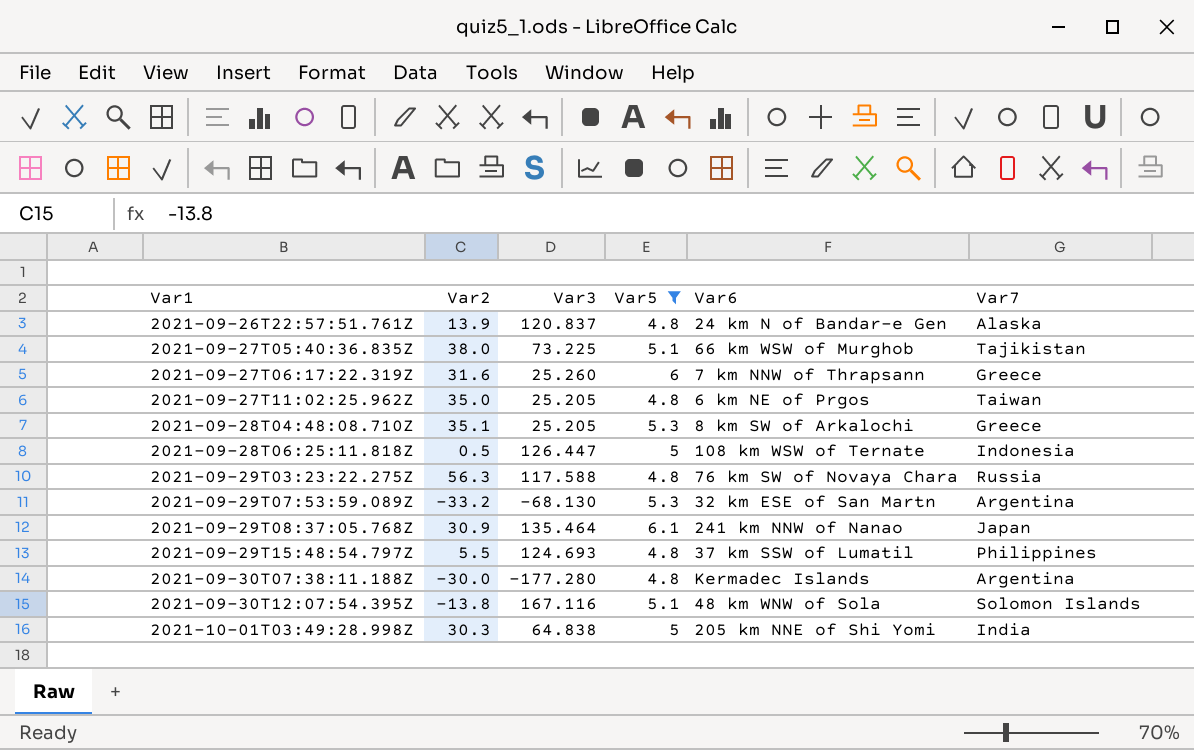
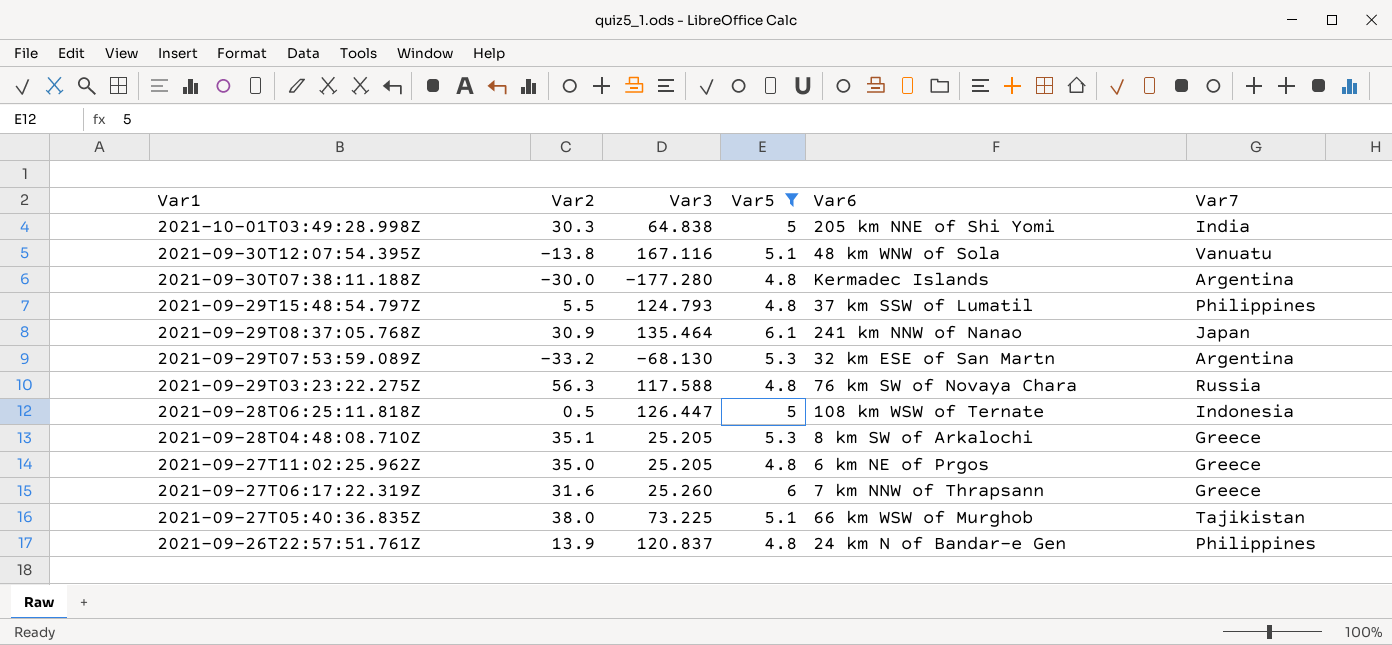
row order: Var1 ascending -> Var1 descending
2021-09-30T12:07:54.395Z | Var7: Solomon Islands -> Vanuatu
2021-09-29T15:48:54.797Z | Var3: 124.693 -> 124.793
2021-09-27T11:02:25.962Z | Var7: Taiwan -> Greece
2021-09-26T22:57:51.761Z | Var7: Alaska -> Philippines

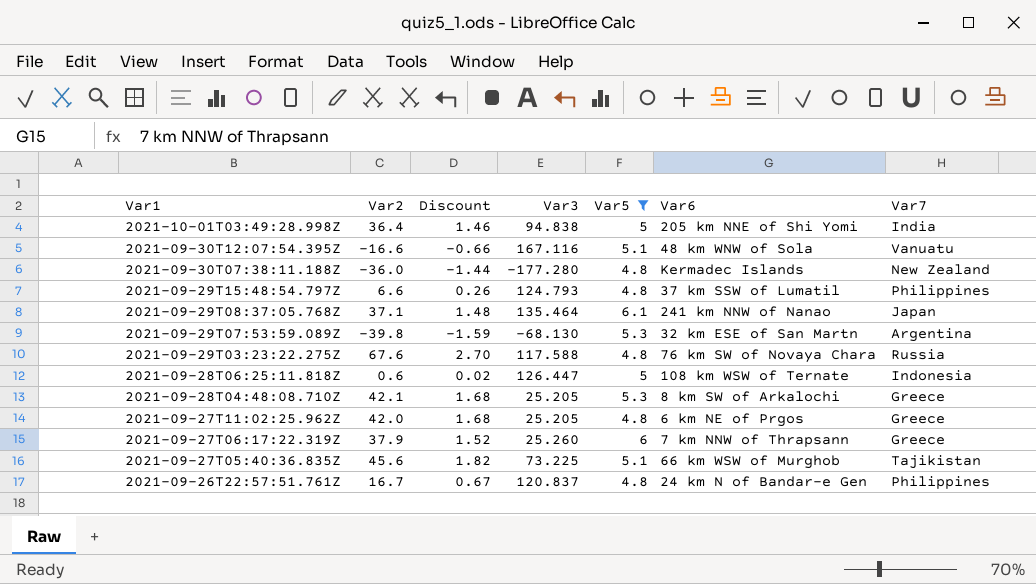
column Discount | formula: none -> [Var2] * 0.04
2021-10-01T03:49:28.998Z | Var2: 30.3 -> 36.4
2021-10-01T03:49:28.998Z | Var3: 64.838 -> 94.838
2021-09-30T12:07:54.395Z | Var2: -13.8 -> -16.6
2021-09-30T07:38:11.188Z | Var2: -30.0 -> -36.0
2021-09-30T07:38:11.188Z | Var7: Argentina -> New Zealand
2021-09-29T15:48:54.797Z | Var2: 5.5 -> 6.6
2021-09-29T08:37:05.768Z | Var2: 30.9 -> 37.1
2021-09-29T07:53:59.089Z | Var2: -33.2 -> -39.8
2021-09-29T03:23:22.275Z | Var2: 56.3 -> 67.6
2021-09-28T06:25:11.818Z | Var2: 0.5 -> 0.6
2021-09-28T04:48:08.710Z | Var2: 35.1 -> 42.1
2021-09-27T11:02:25.962Z | Var2: 35.0 -> 42.0
2021-09-27T06:17:22.319Z | Var2: 31.6 -> 37.9
2021-09-27T05:40:36.835Z | Var2: 38.0 -> 45.6
2021-09-26T22:57:51.761Z | Var2: 13.9 -> 16.7

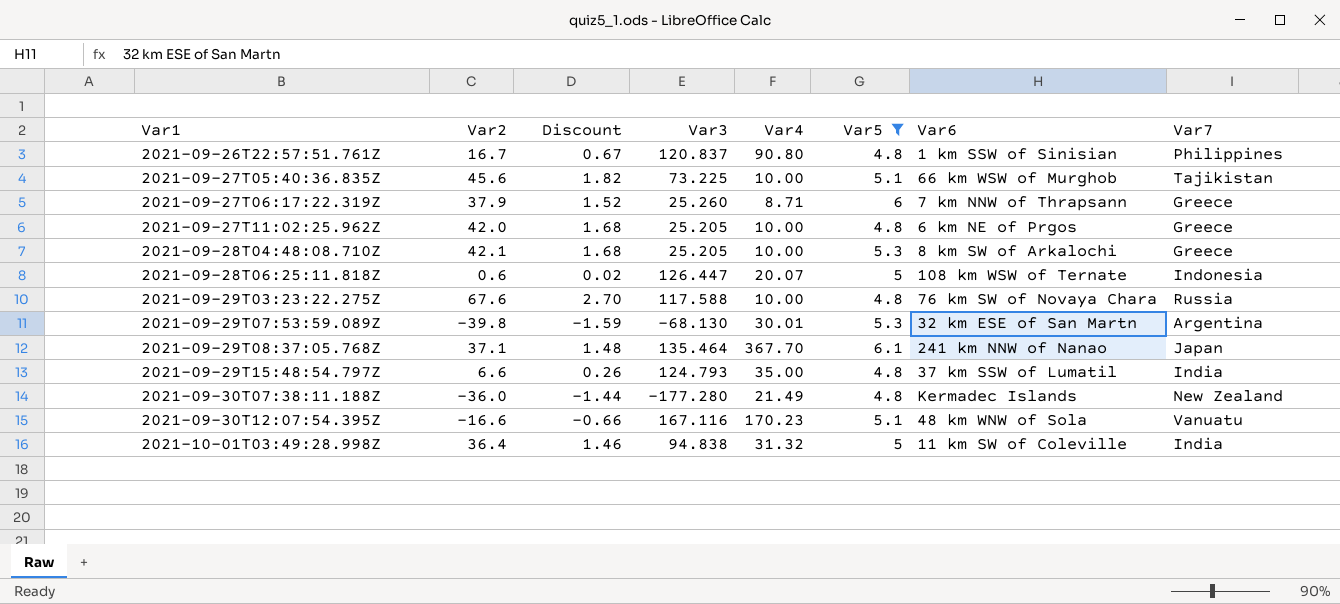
row order: Var1 descending -> Var1 ascending
column Var4 | position: none -> 5
2021-09-26T22:57:51.761Z | Var6: 24 km N of Bandar-e Gen -> 1 km SSW of Sinisian
2021-09-29T15:48:54.797Z | Var7: Philippines -> India
2021-10-01T03:49:28.998Z | Var6: 205 km NNE of Shi Yomi -> 11 km SW of Coleville

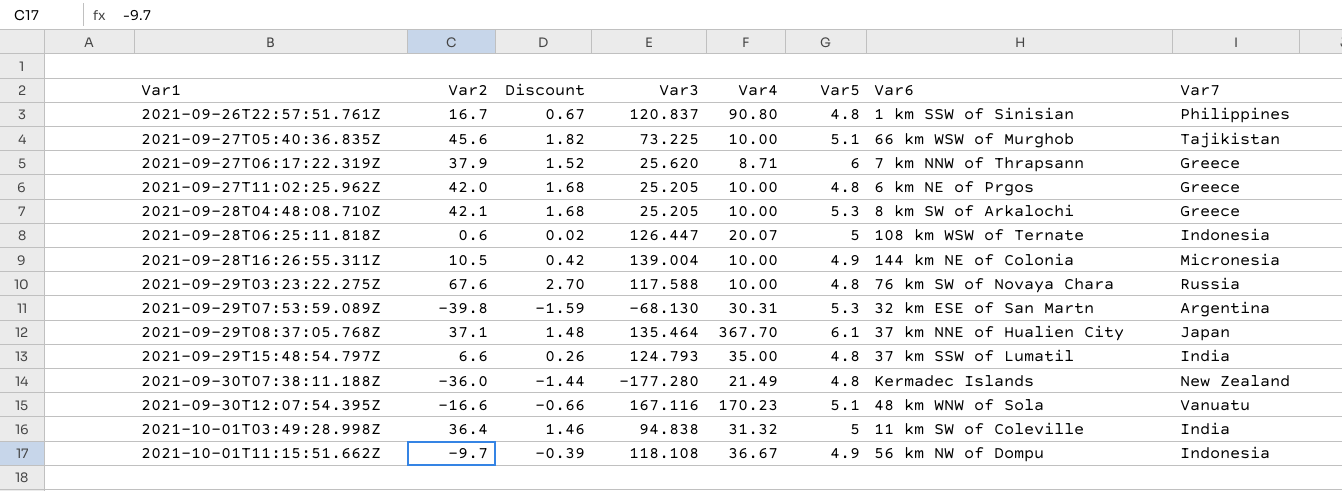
filter: Var5 != 4.9 -> none
2021-09-27T06:17:22.319Z | Var3: 25.260 -> 25.620
2021-09-29T07:53:59.089Z | Var4: 30.01 -> 30.31
2021-09-29T08:37:05.768Z | Var6: 241 km NNW of Nanao -> 37 km NNE of Hualien City

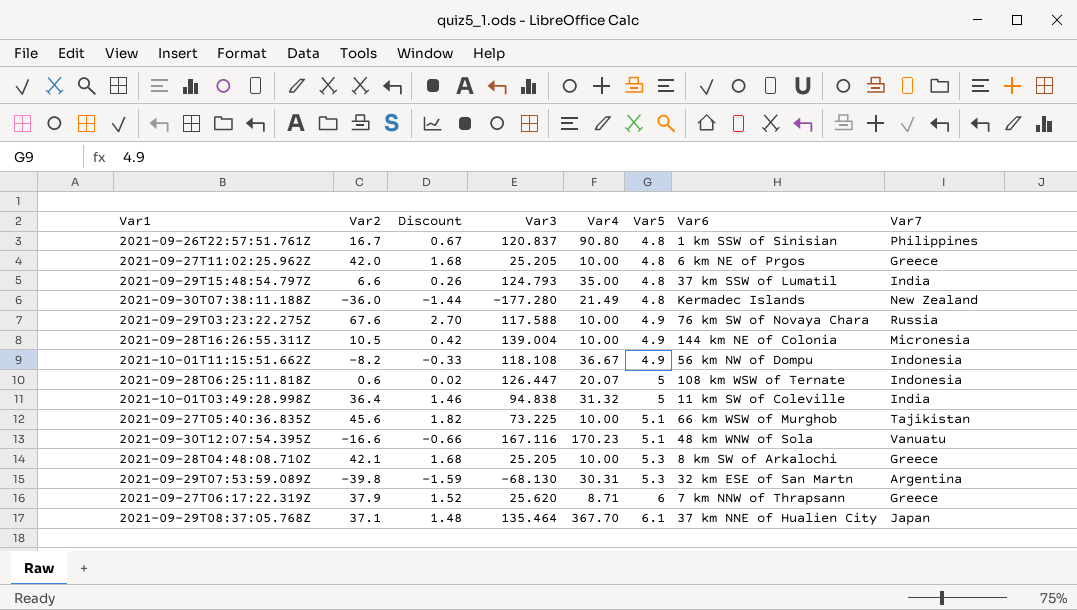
row order: Var1 ascending -> Var5 ascending
2021-09-29T03:23:22.275Z | Var5: 4.8 -> 4.9
2021-10-01T11:15:51.662Z | Var2: -9.7 -> -8.2
2021-10-01T11:15:51.662Z | Discount: -0.39 -> -0.33

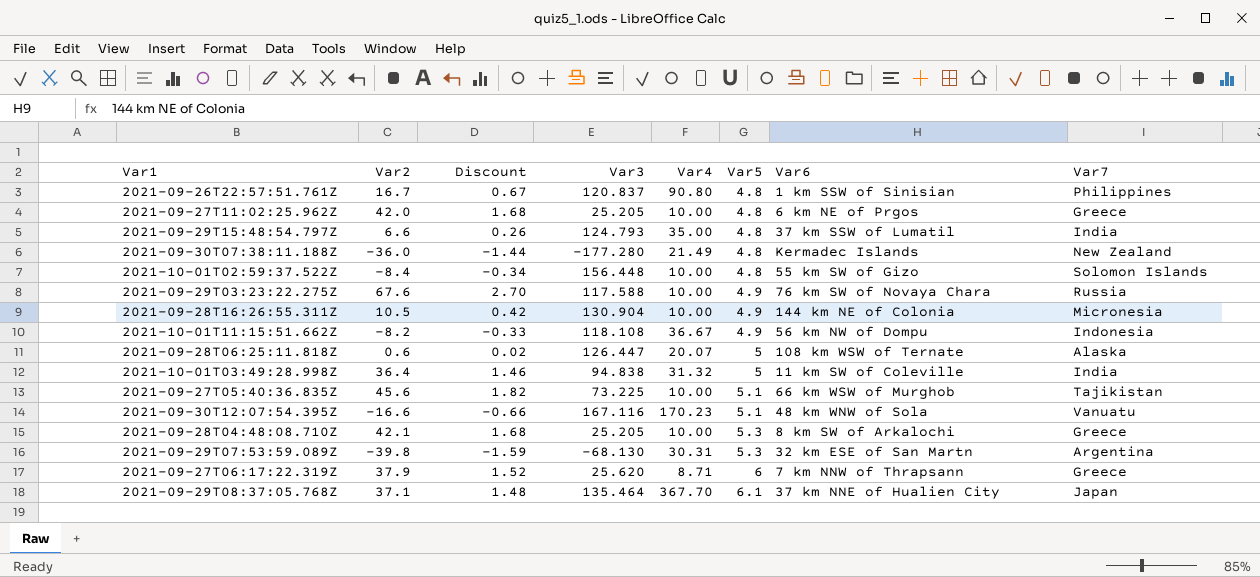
row 2021-10-01T02:59:37.522Z: none -> -8.4 | -0.34 | 156.448 | 10.00 | 4.8 | 55 km SW of Gizo | Solomon Islands
2021-09-28T16:26:55.311Z | Var3: 139.004 -> 130.904
2021-09-28T06:25:11.818Z | Var7: Indonesia -> Alaska

